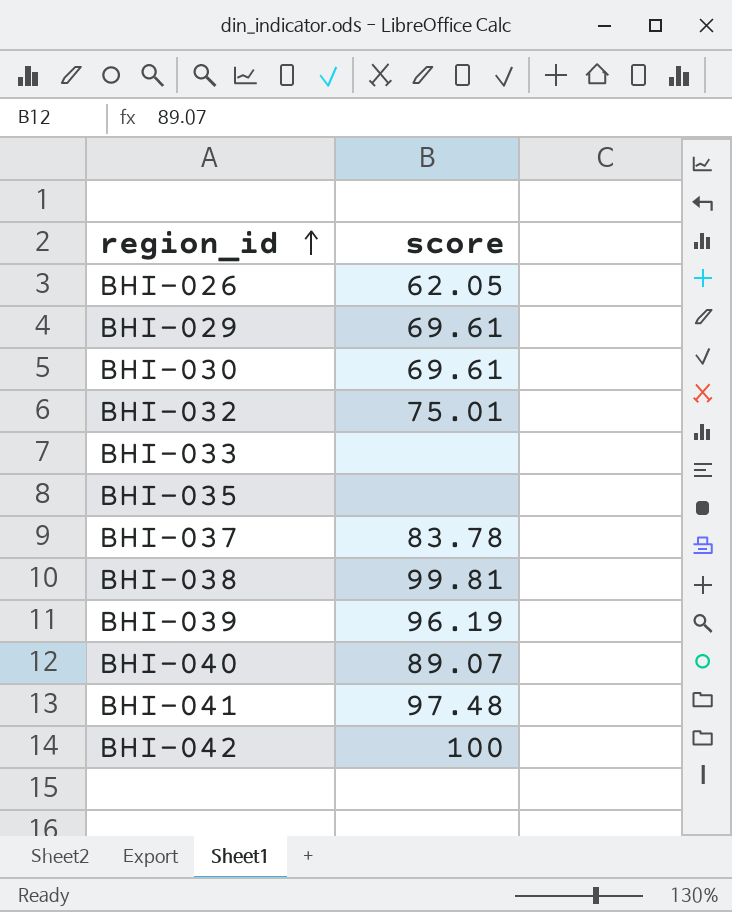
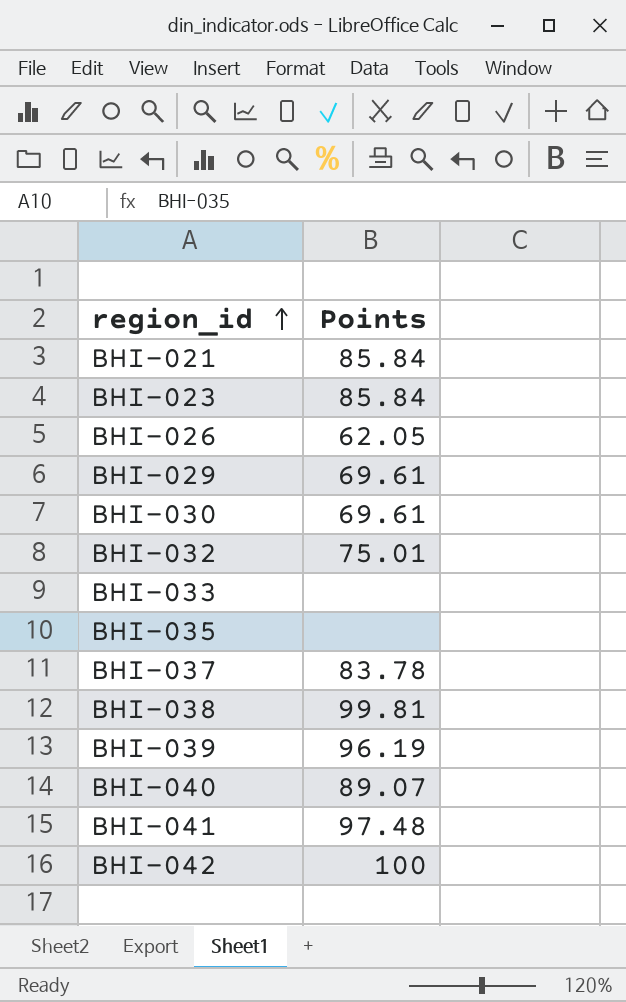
column name: score -> Points
row BHI-021: none -> 85.84
row BHI-023: none -> 85.84

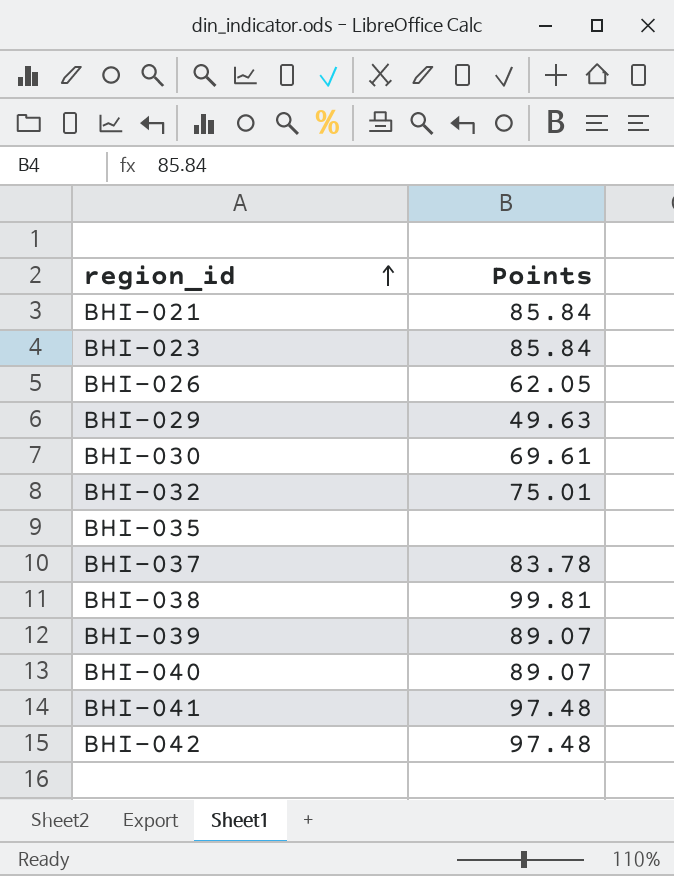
row BHI-033: none -> none
BHI-029 | Points: 69.61 -> 49.63
BHI-039 | Points: 96.19 -> 89.07
BHI-042 | Points: 100 -> 97.48

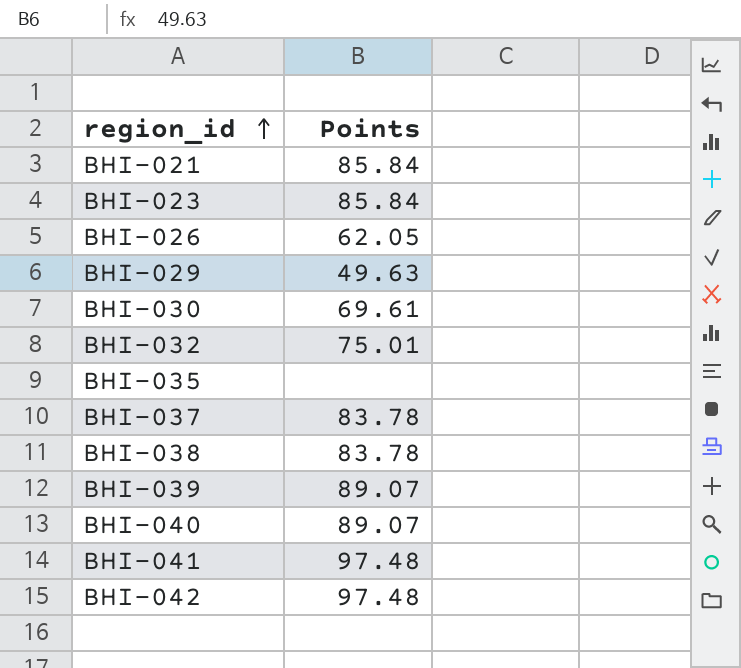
BHI-038 | Points: 99.81 -> 83.78

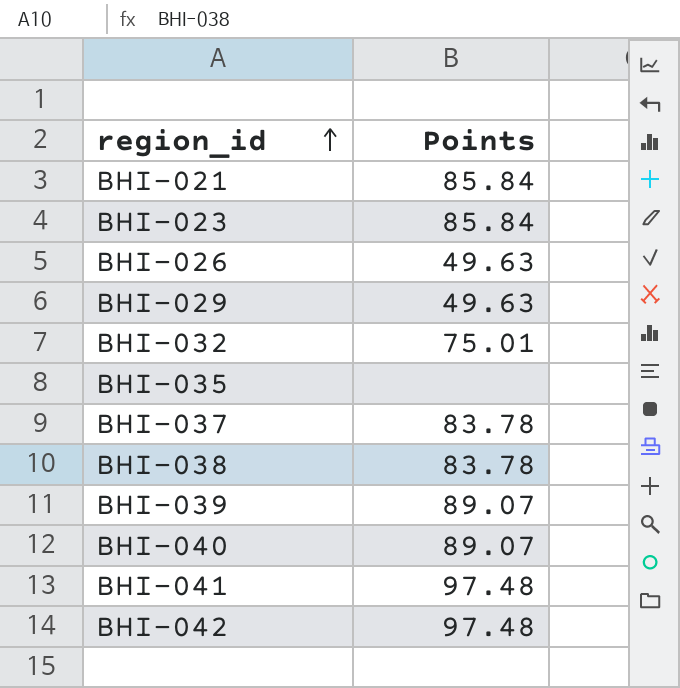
row BHI-030: 69.61 -> none
BHI-026 | Points: 62.05 -> 49.63

